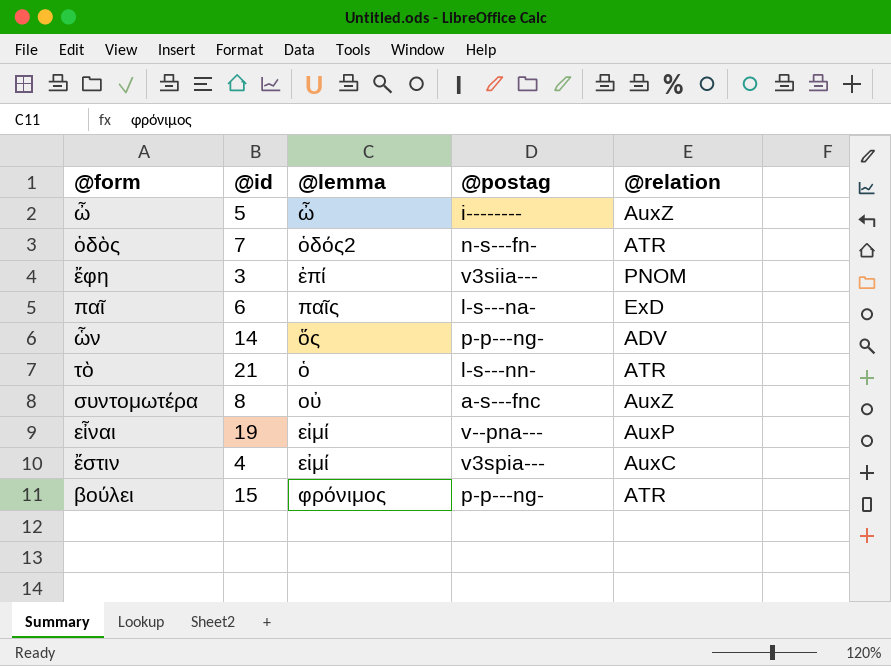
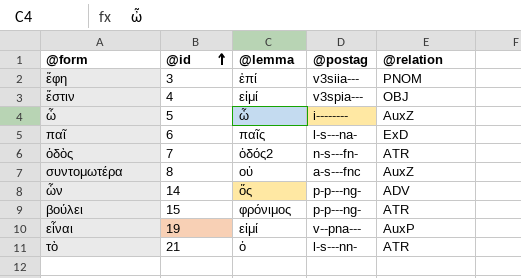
row order: none -> @id ascending
ἔστιν | @relation: AuxC -> OBJ

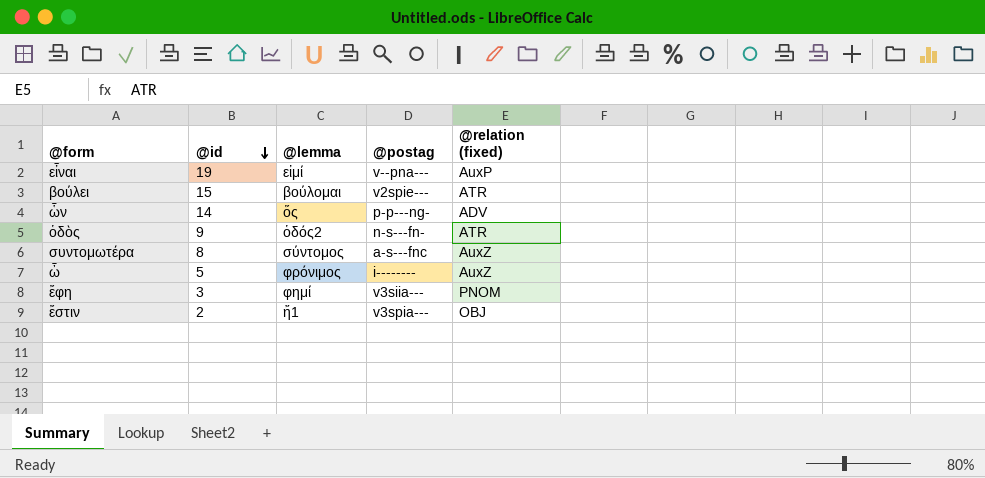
row order: @id ascending -> @id descending
column name: @relation -> @relation (fixed)
row παῖ: 6 | παῖς | l-s---na- | ExD -> none
row τὸ: 21 | ὁ | l-s---nn- | ATR -> none
βούλει | @lemma: φρόνιμος -> βούλομαι
βούλει | @postag: p-p---ng- -> v2spie---
ὁδὸς | @id: 7 -> 9
συντομωτέρα | @lemma: οὐ -> σύντομος
ὦ | @lemma: ὦ -> φρόνιμος
ἔφη | @lemma: ἐπί -> φημί
ἔστιν | @id: 4 -> 2
ἔστιν | @lemma: εἰμί -> ἤ1

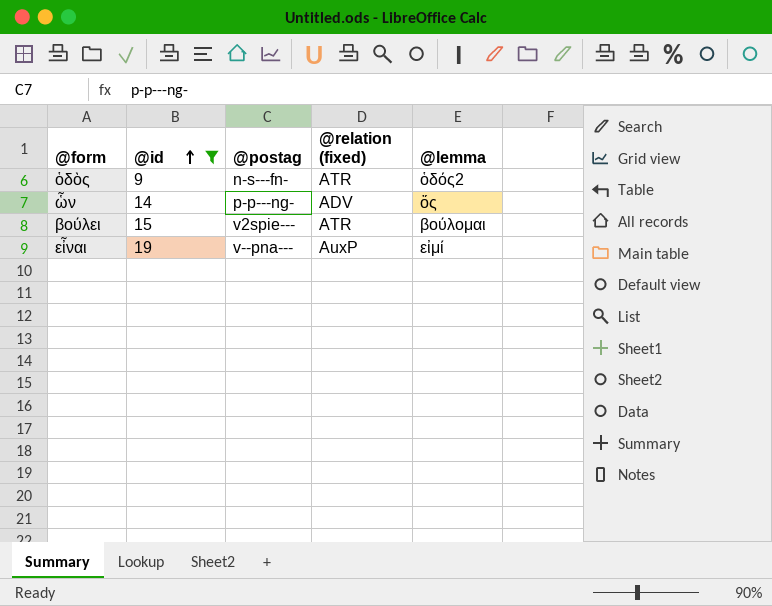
filter: none -> @id >= 9
row order: @id descending -> @id ascending
column @lemma | position: 3 -> 5

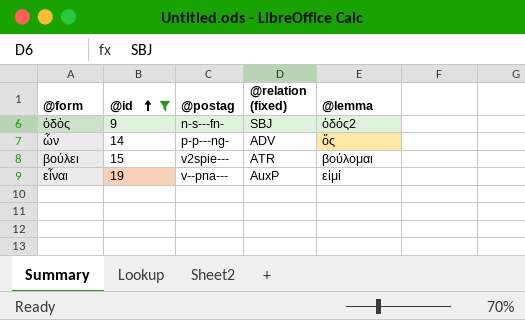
ὁδὸς | @relation (fixed): ATR -> SBJ

